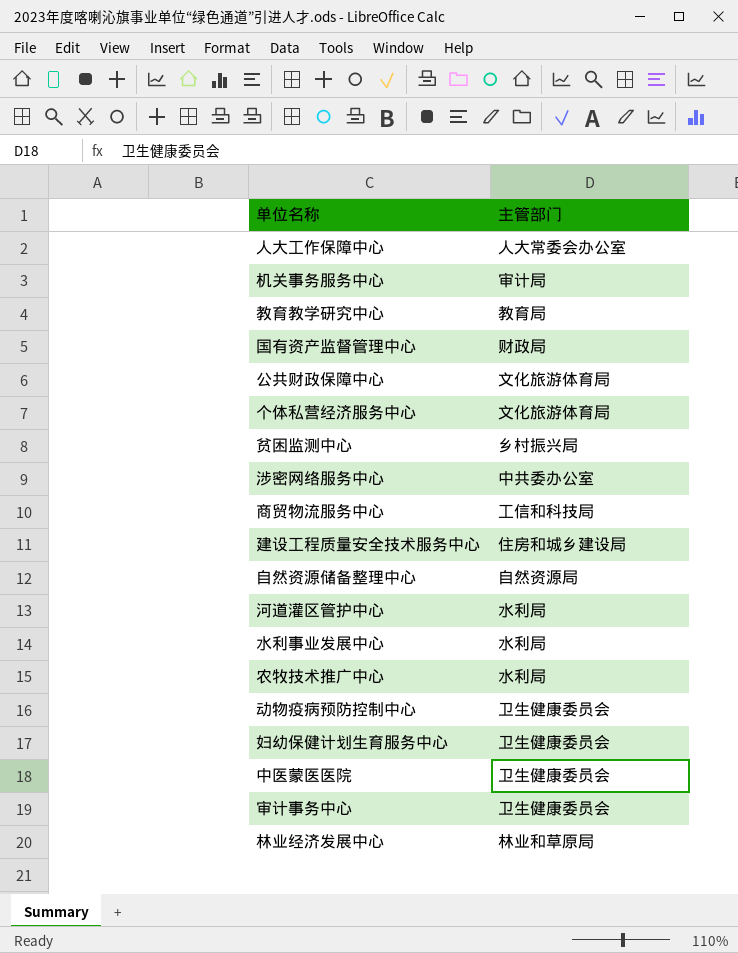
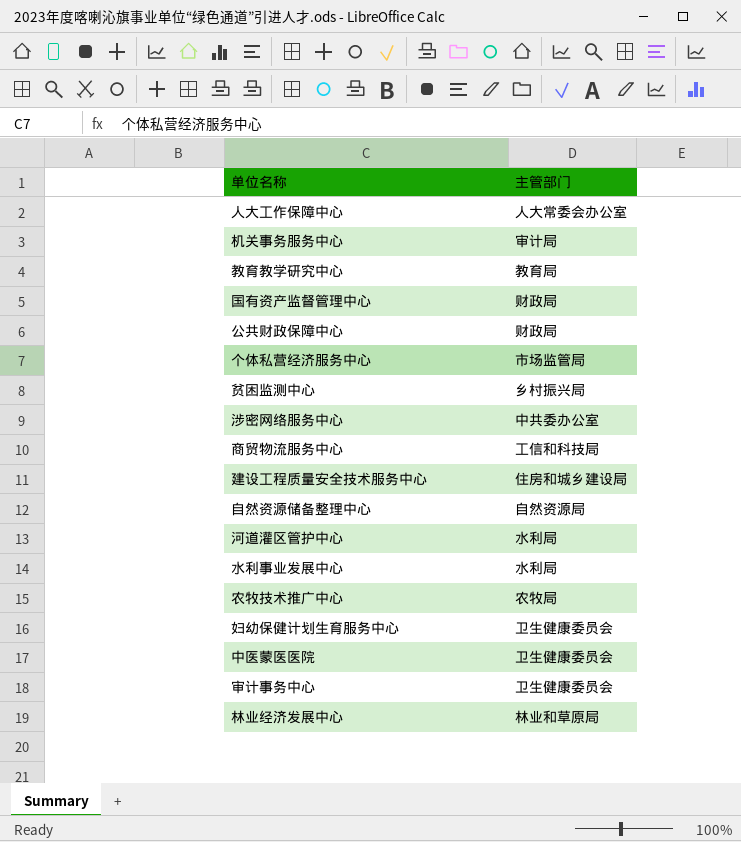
row 动物疫病预防控制中心: 卫生健康委员会 -> none
公共财政保障中心 | 主管部门: 文化旅游体育局 -> 财政局
个体私营经济服务中心 | 主管部门: 文化旅游体育局 -> 市场监管局
农牧技术推广中心 | 主管部门: 水利局 -> 农牧局

